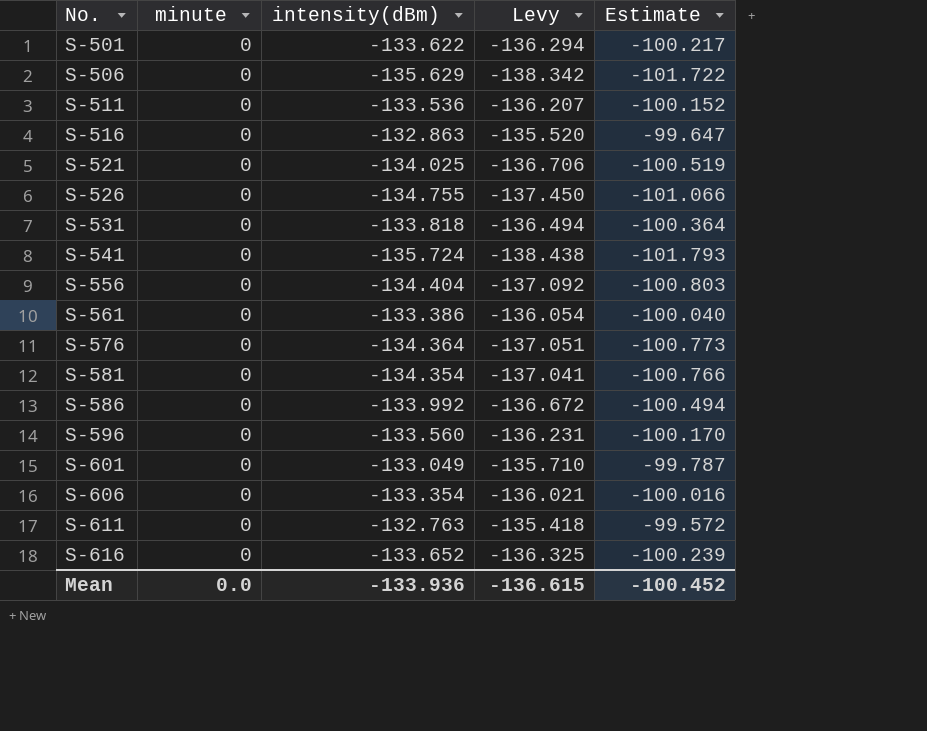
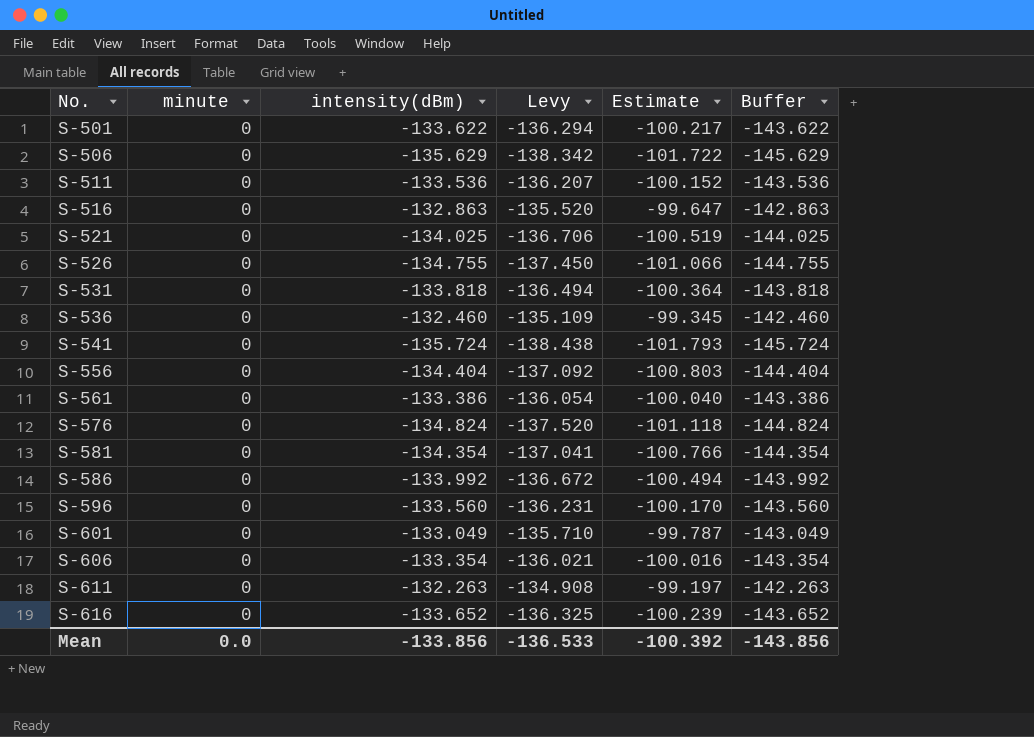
column Buffer | formula: none -> [intensity(dBm)] - 10
row S-536: none -> 0 | -132.460 | -135.109 | -99.345 | -142.460
S-576 | intensity(dBm): -134.364 -> -134.824
S-576 | Levy: -137.051 -> -137.520
S-576 | Estimate: -100.773 -> -101.118
S-611 | intensity(dBm): -132.763 -> -132.263
S-611 | Levy: -135.418 -> -134.908
S-611 | Estimate: -99.572 -> -99.197
Mean | intensity(dBm): -133.936 -> -133.856
Mean | Levy: -136.615 -> -136.533
Mean | Estimate: -100.452 -> -100.392

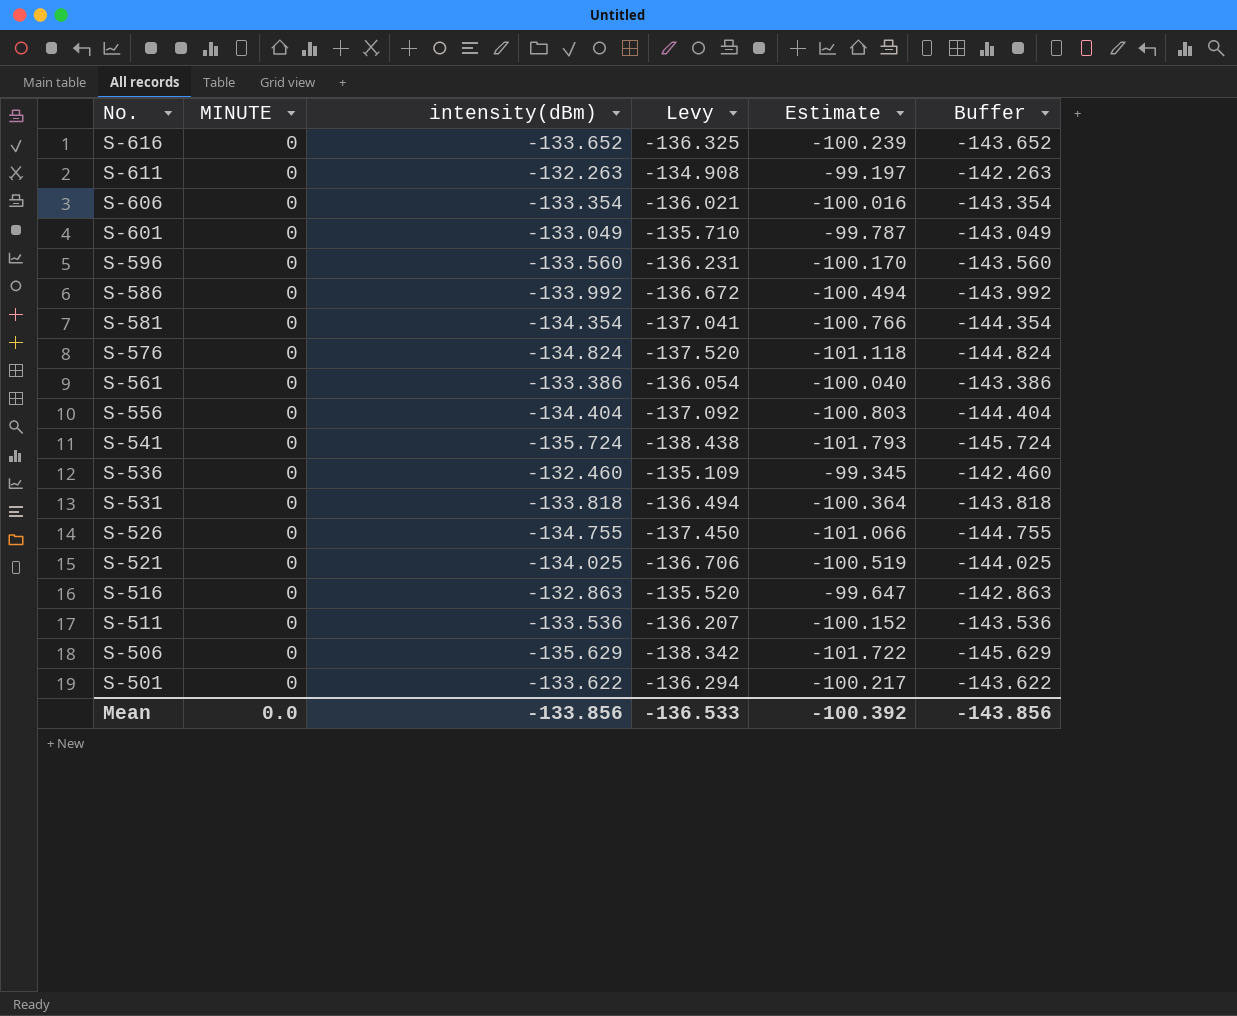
row order: No. ascending -> No. descending
column name: minute -> MINUTE

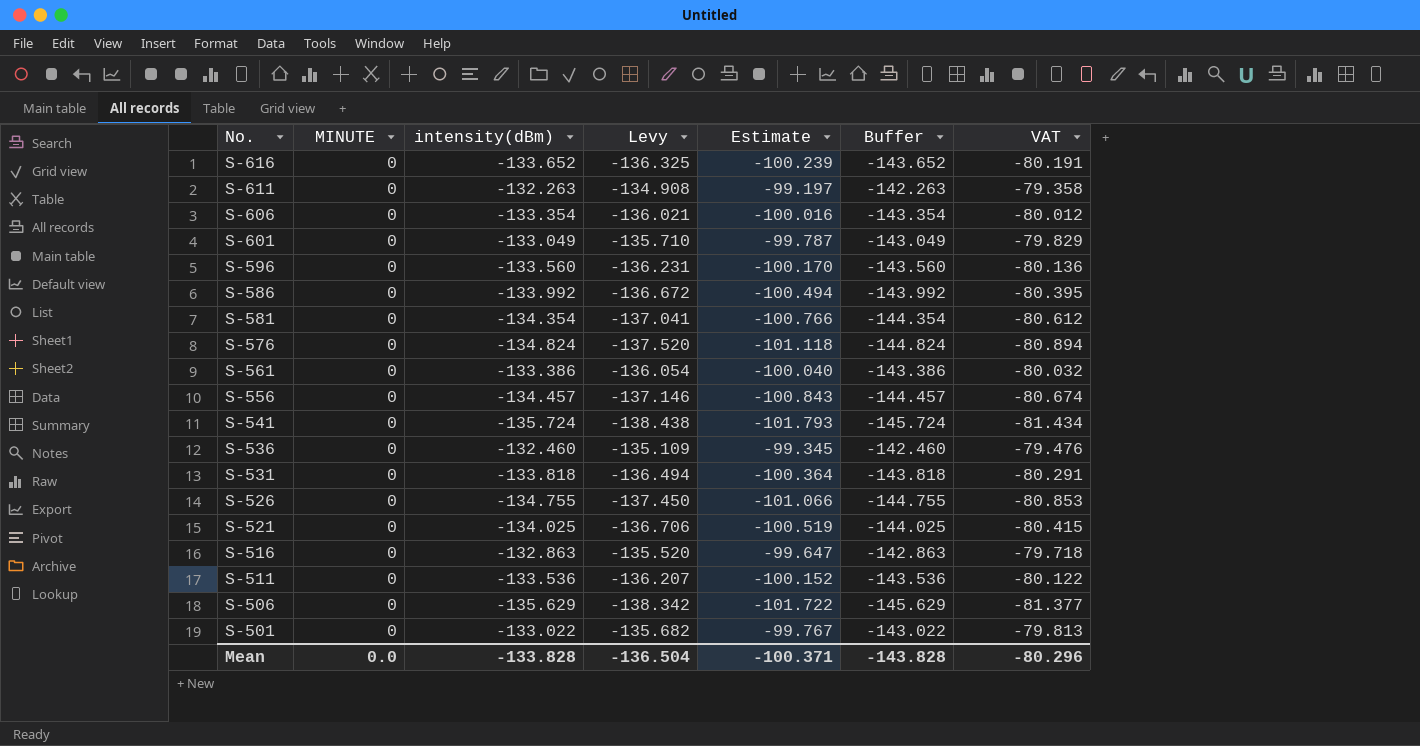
column VAT | formula: none -> [intensity(dBm)] * 0.6
S-556 | intensity(dBm): -134.404 -> -134.457
S-556 | Levy: -137.092 -> -137.146
S-556 | Estimate: -100.803 -> -100.843
S-556 | Buffer: -144.404 -> -144.457
S-501 | intensity(dBm): -133.622 -> -133.022
S-501 | Levy: -136.294 -> -135.682
S-501 | Estimate: -100.217 -> -99.767
S-501 | Buffer: -143.622 -> -143.022
Mean | intensity(dBm): -133.856 -> -133.828
Mean | Levy: -136.533 -> -136.504
Mean | Estimate: -100.392 -> -100.371
Mean | Buffer: -143.856 -> -143.828

